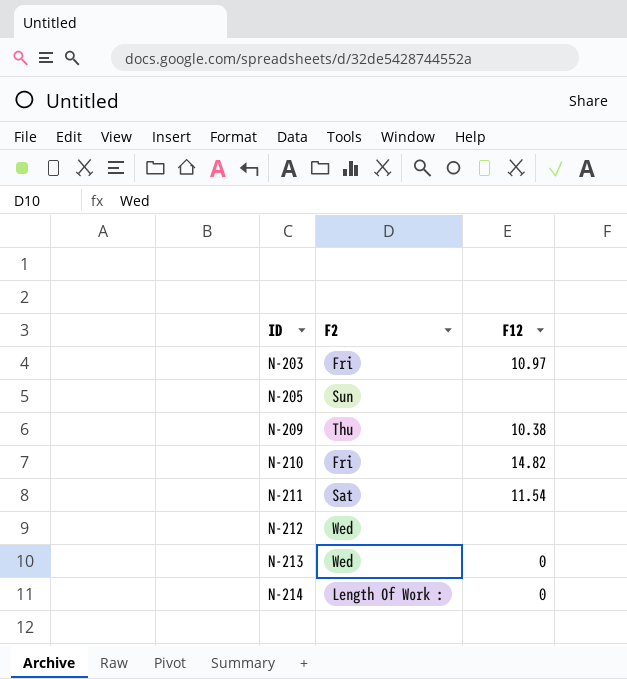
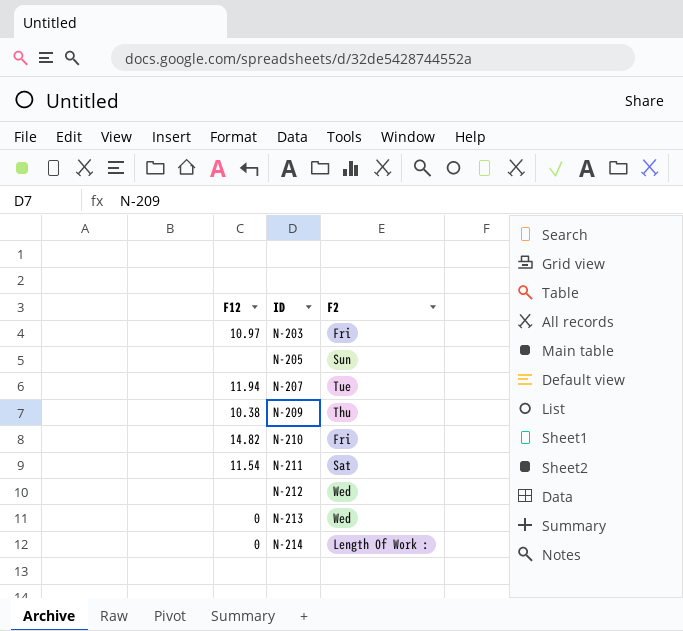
column F12 | position: 3 -> 1
row N-207: none -> 11.94 | Tue

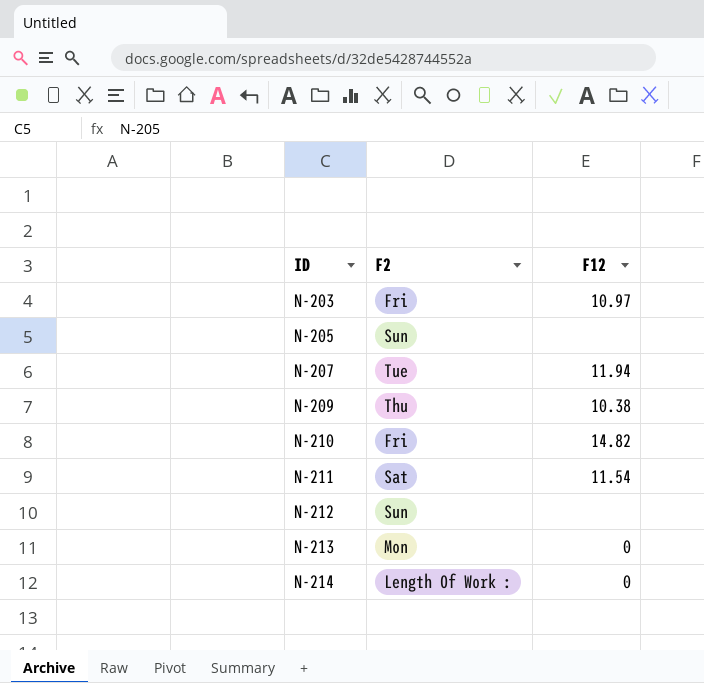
column F12 | position: 1 -> 3
N-212 | F2: Wed -> Sun
N-213 | F2: Wed -> Mon

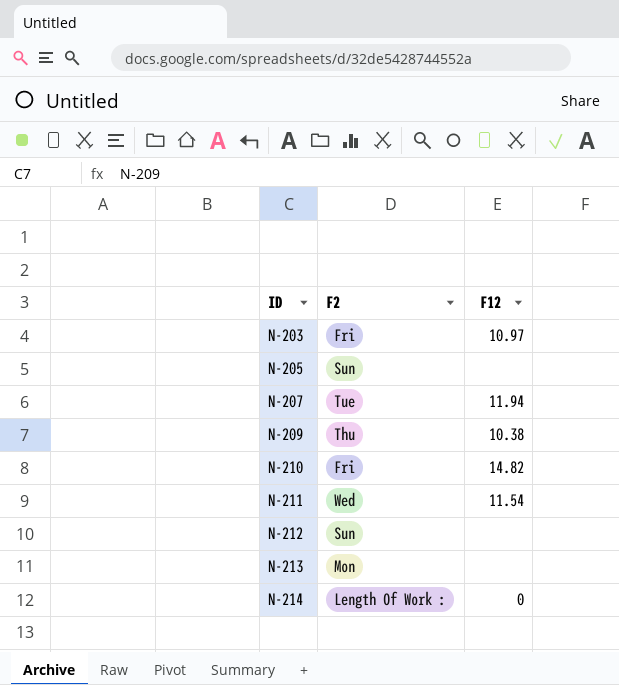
N-211 | F2: Sat -> Wed
N-213 | F12: 0 -> none

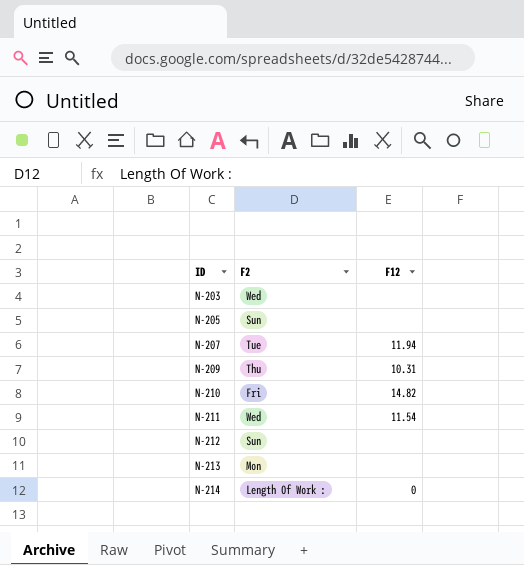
N-203 | F2: Fri -> Wed
N-203 | F12: 10.97 -> none
N-209 | F12: 10.38 -> 10.31

